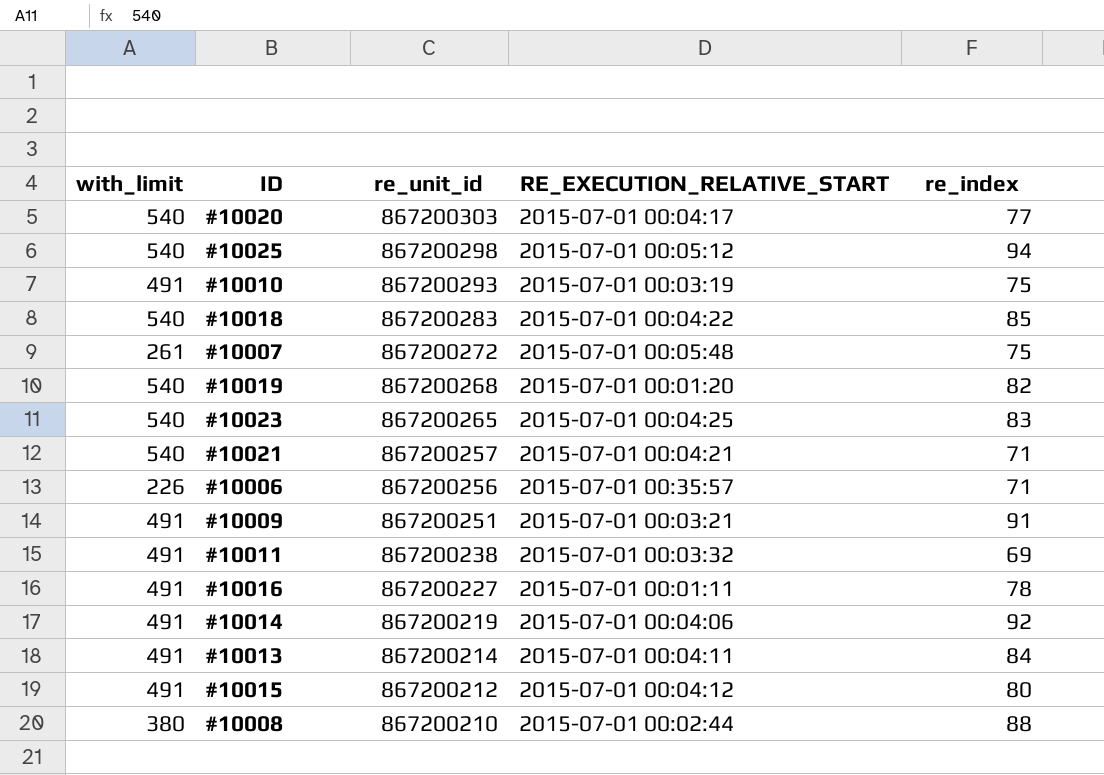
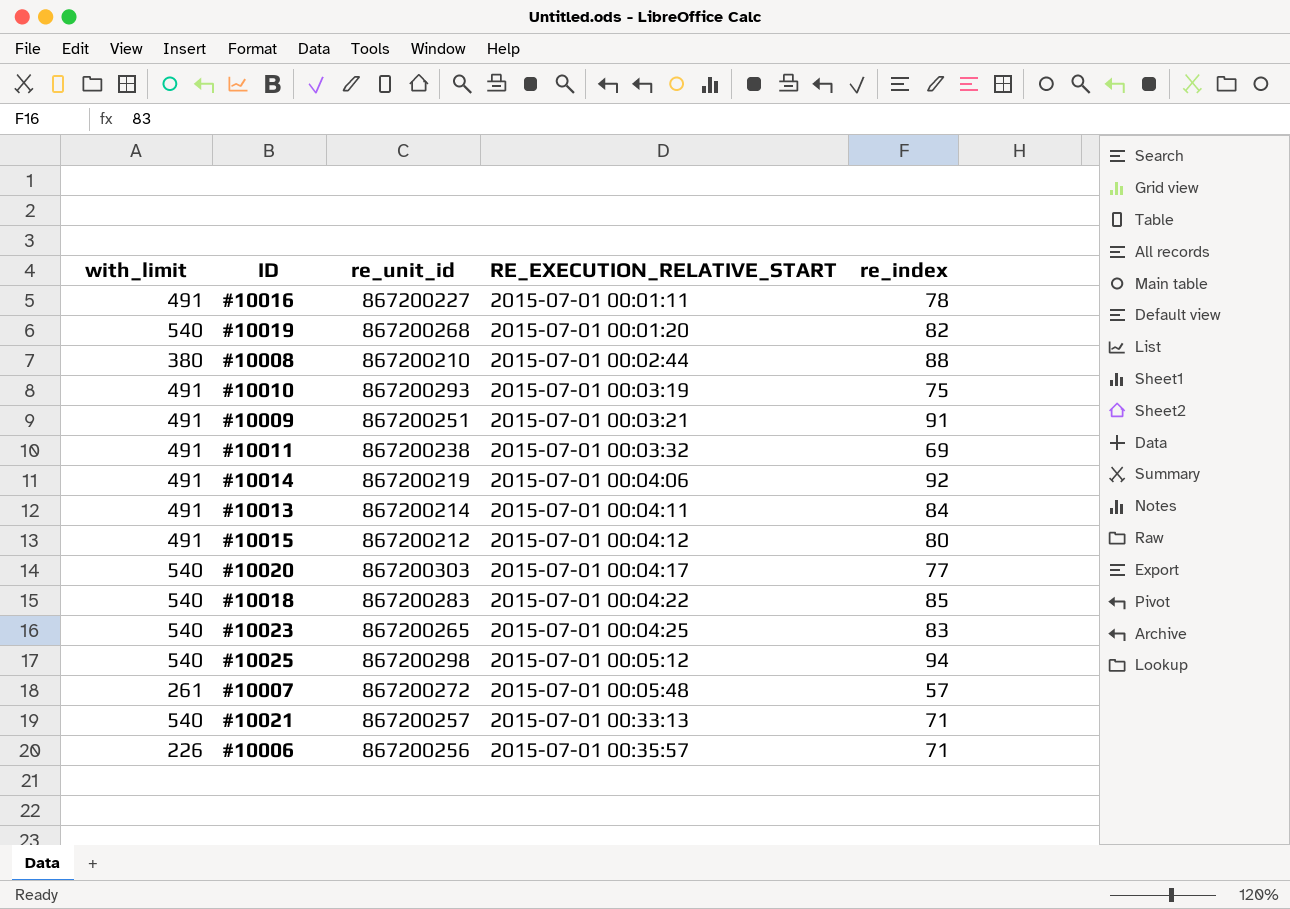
row order: re_unit_id descending -> RE_EXECUTION_RELATIVE_START ascending
#10007 | re_index: 75 -> 57
#10021 | RE_EXECUTION_RELATIVE_START: 2015-07-01 00:04:21 -> 2015-07-01 00:33:13

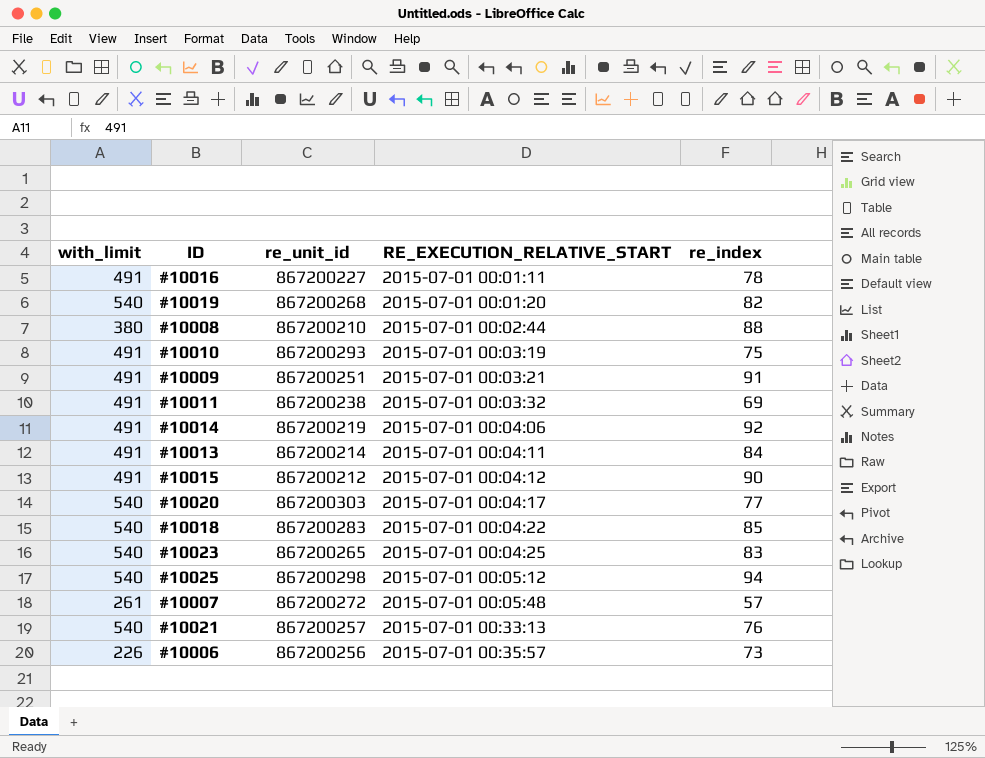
#10015 | re_index: 80 -> 90
#10021 | re_index: 71 -> 76
#10006 | re_index: 71 -> 73

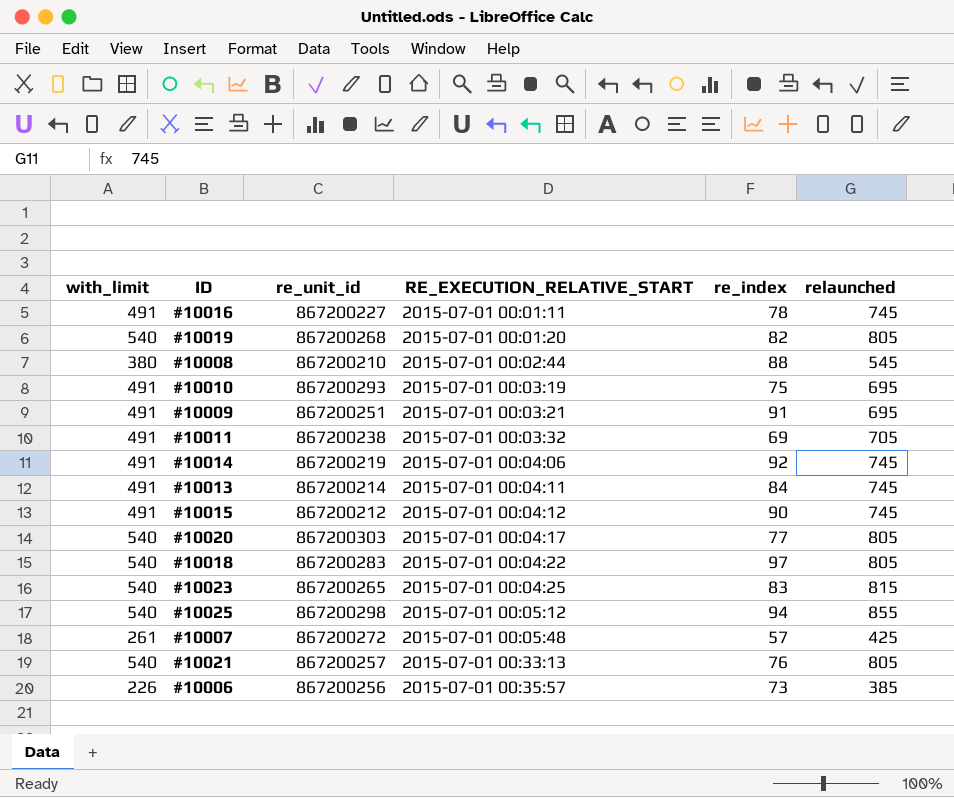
column relaunched | position: none -> 6
#10018 | re_index: 85 -> 97

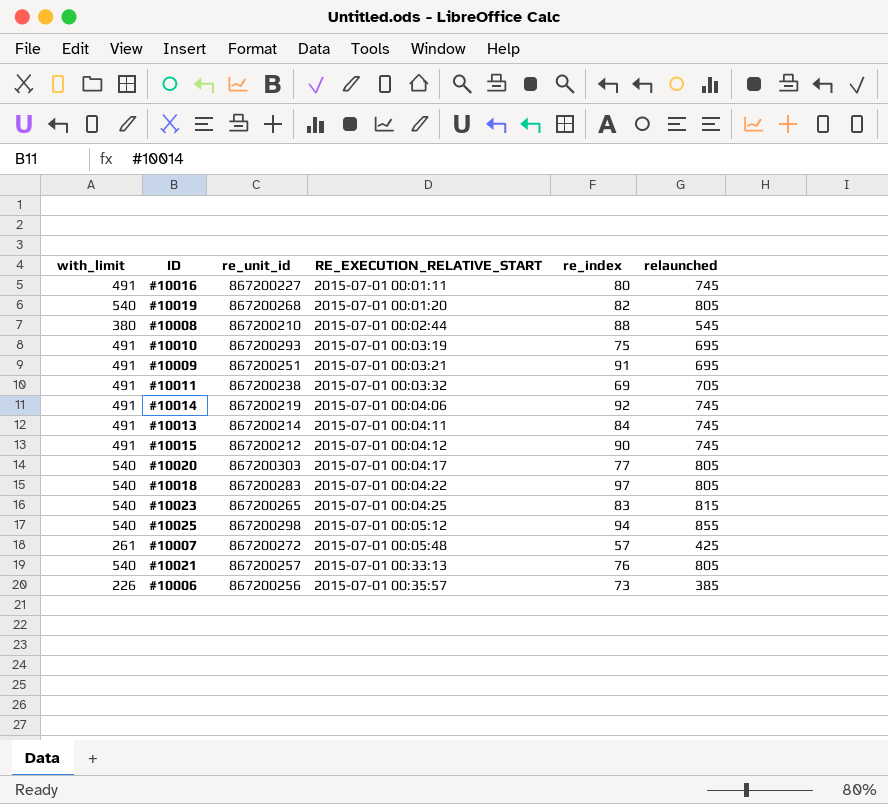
#10016 | re_index: 78 -> 80

